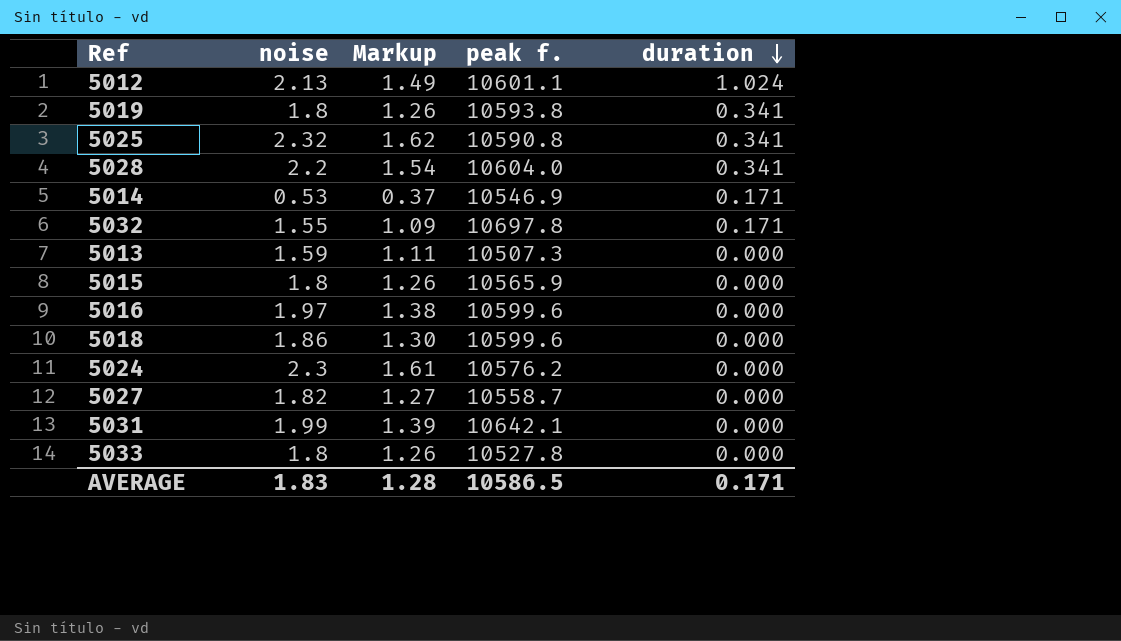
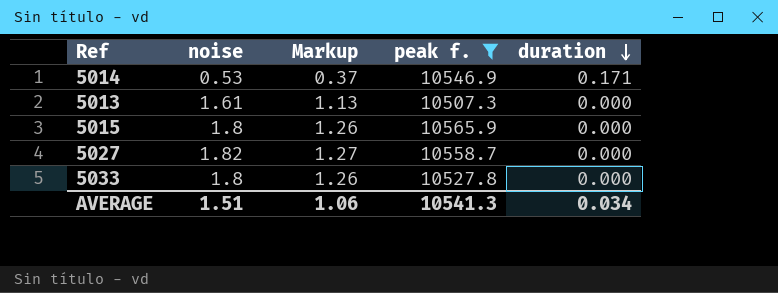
filter: none -> peak f. <= 10565.9
5013 | noise: 1.59 -> 1.61
5013 | Markup: 1.11 -> 1.13
AVERAGE | noise: 1.83 -> 1.51
AVERAGE | Markup: 1.28 -> 1.06
AVERAGE | peak f.: 10586.5 -> 10541.3
AVERAGE | duration: 0.171 -> 0.034

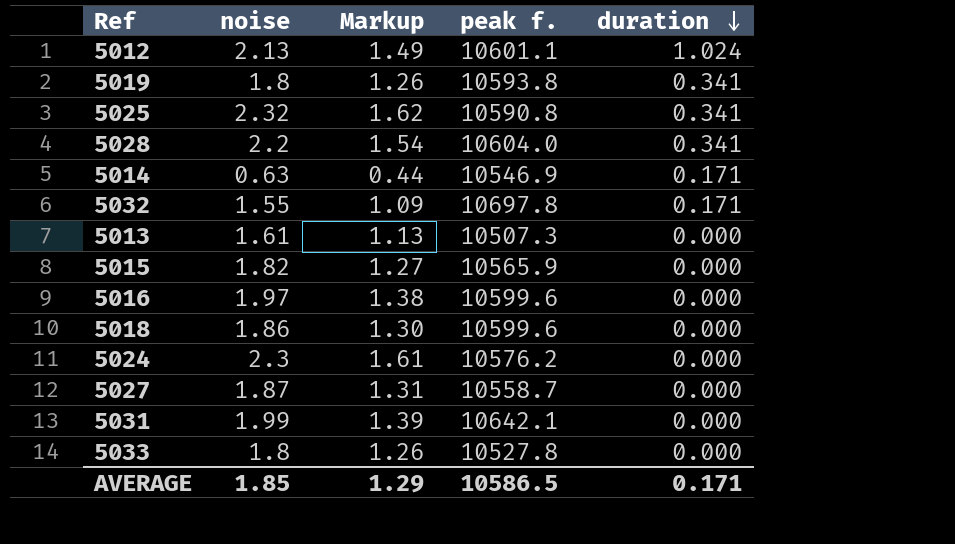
filter: peak f. <= 10565.9 -> none
5014 | noise: 0.53 -> 0.63
5014 | Markup: 0.37 -> 0.44
5015 | noise: 1.8 -> 1.82
5015 | Markup: 1.26 -> 1.27
5027 | noise: 1.82 -> 1.87
5027 | Markup: 1.27 -> 1.31
AVERAGE | noise: 1.51 -> 1.85
AVERAGE | Markup: 1.06 -> 1.29
AVERAGE | peak f.: 10541.3 -> 10586.5
AVERAGE | duration: 0.034 -> 0.171

